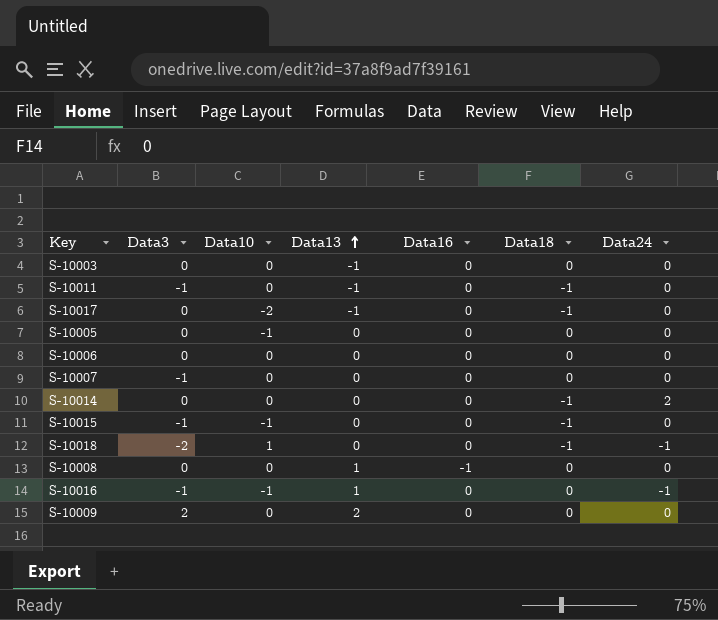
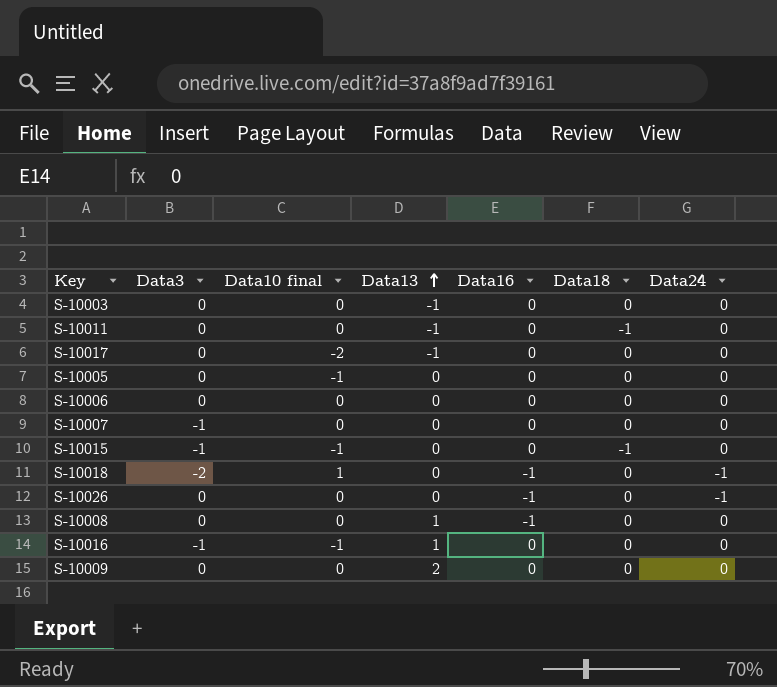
column name: Data10 -> Data10 final
row S-10014: 0 | 0 | 0 | 0 | -1 | 2 -> none
S-10011 | Data3: -1 -> 0
S-10017 | Data18: -1 -> 0
S-10018 | Data16: 0 -> -1
S-10018 | Data18: -1 -> 0
row S-10026: none -> 0 | 0 | 0 | -1 | 0 | -1
S-10016 | Data24: -1 -> 0
S-10009 | Data3: 2 -> 0

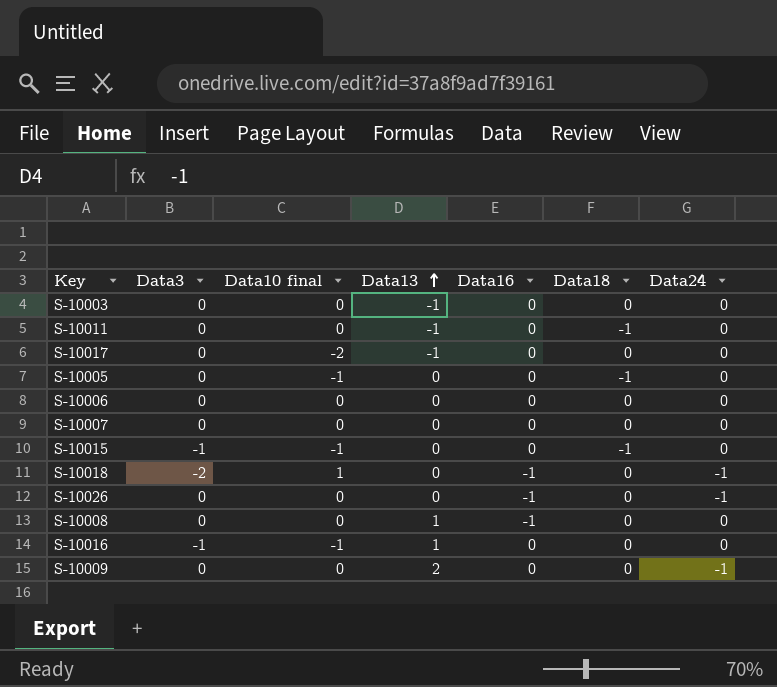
S-10005 | Data18: 0 -> -1
S-10007 | Data3: -1 -> 0
S-10009 | Data24: 0 -> -1

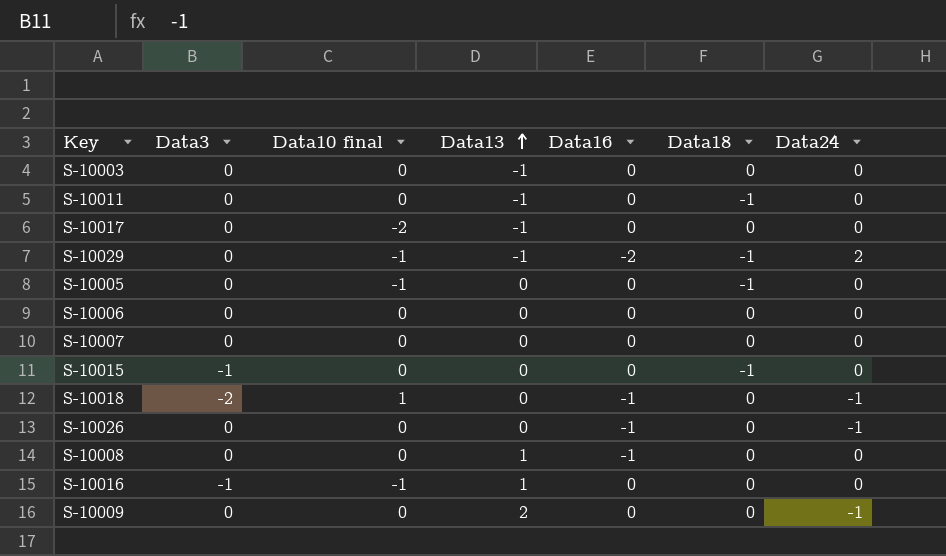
row S-10029: none -> 0 | -1 | -1 | -2 | -1 | 2
S-10015 | Data10 final: -1 -> 0

